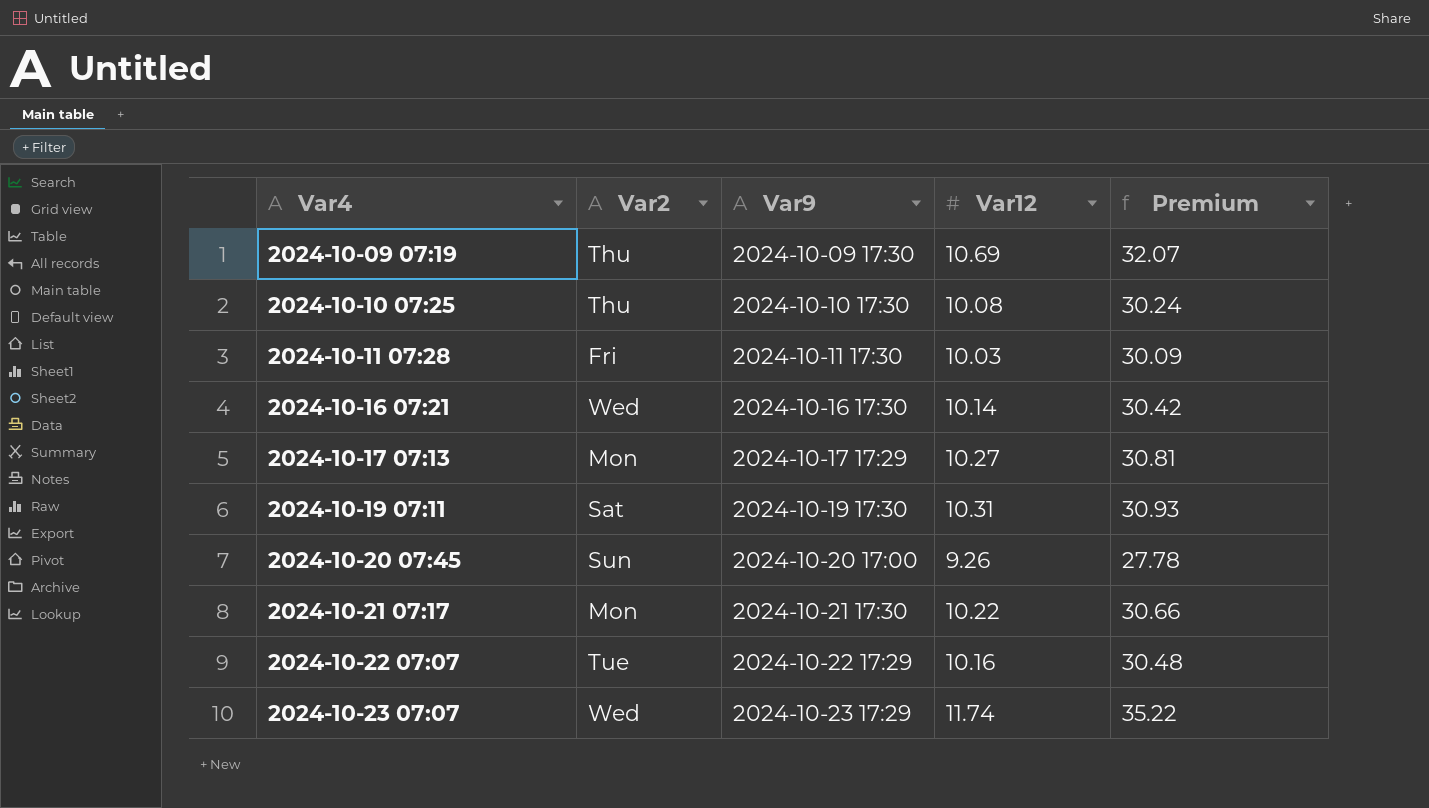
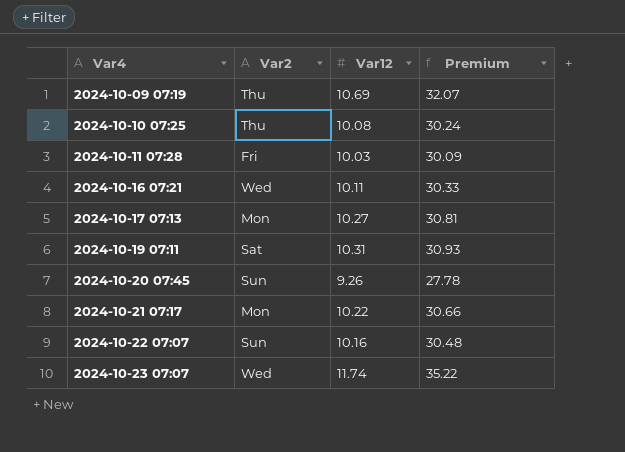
column Var9 | position: 3 -> none
2024-10-16 07:21 | Var12: 10.14 -> 10.11
2024-10-16 07:21 | Premium: 30.42 -> 30.33
2024-10-22 07:07 | Var2: Tue -> Sun

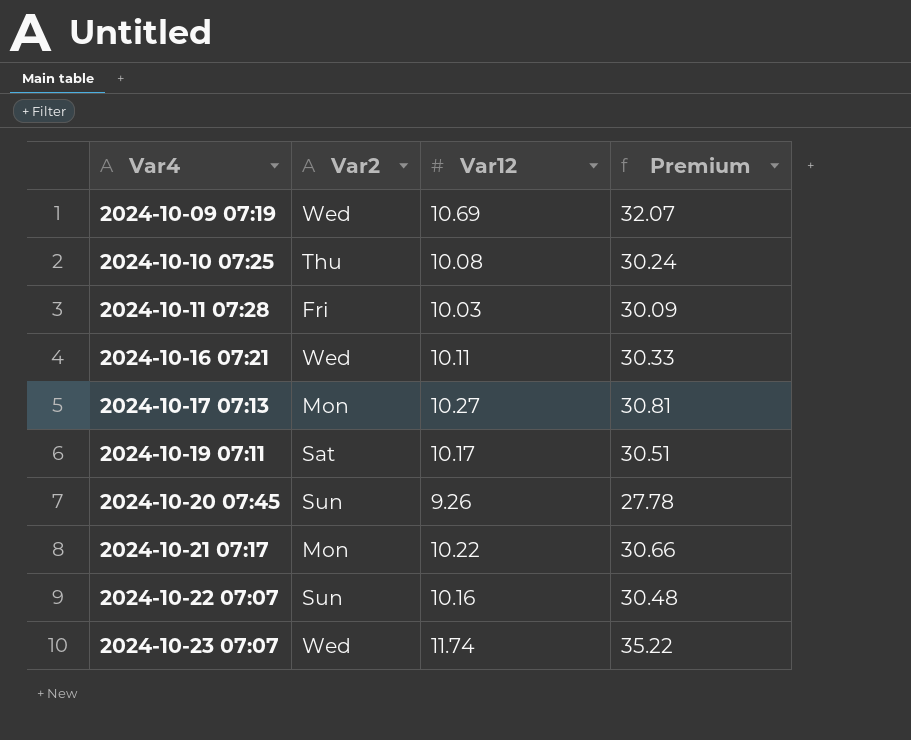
2024-10-09 07:19 | Var2: Thu -> Wed
2024-10-19 07:11 | Var12: 10.31 -> 10.17
2024-10-19 07:11 | Premium: 30.93 -> 30.51

